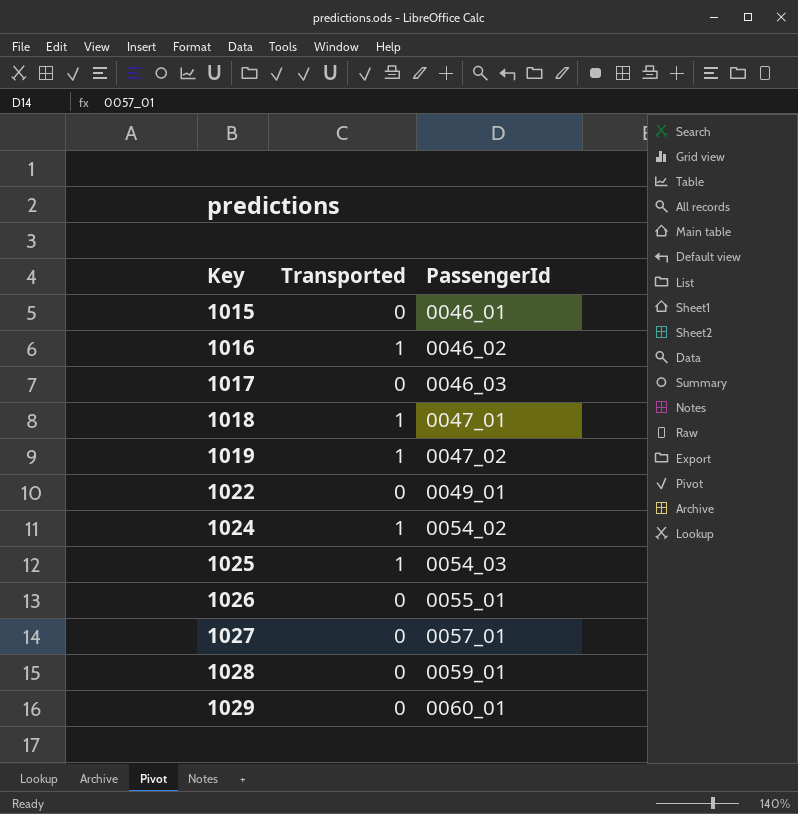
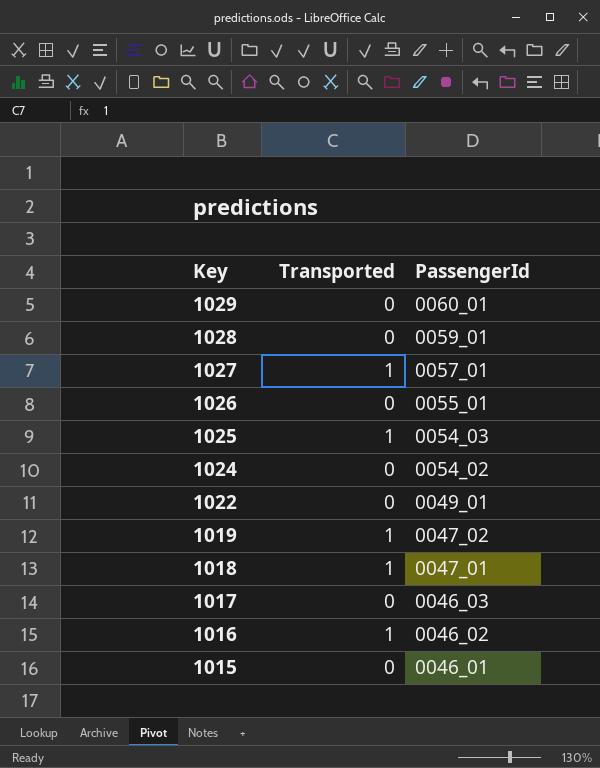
row order: Key ascending -> Key descending
1027 | Transported: 0 -> 1
1024 | Transported: 1 -> 0

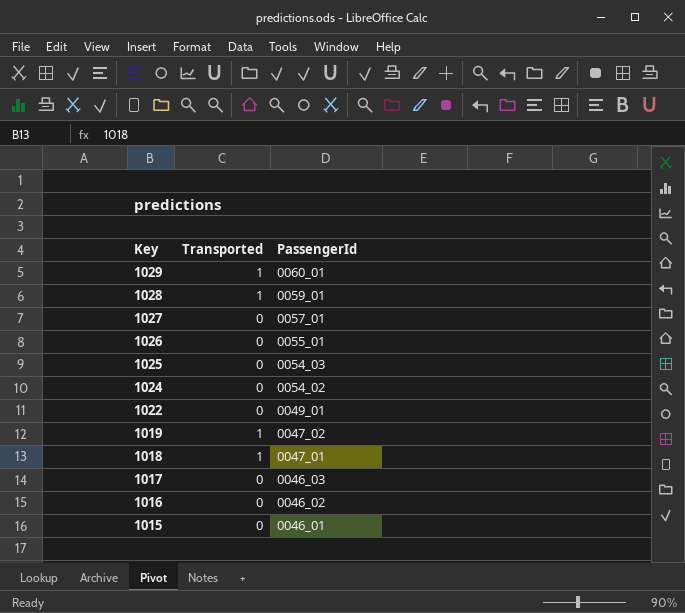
1029 | Transported: 0 -> 1
1028 | Transported: 0 -> 1
1027 | Transported: 1 -> 0
1025 | Transported: 1 -> 0
1016 | Transported: 1 -> 0

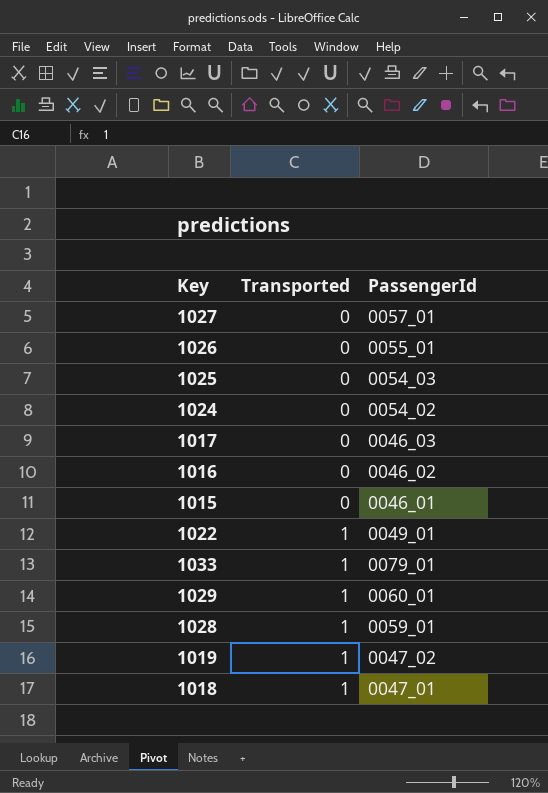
row order: Key descending -> Transported ascending
1022 | Transported: 0 -> 1
row 1033: none -> 1 | 0079_01

